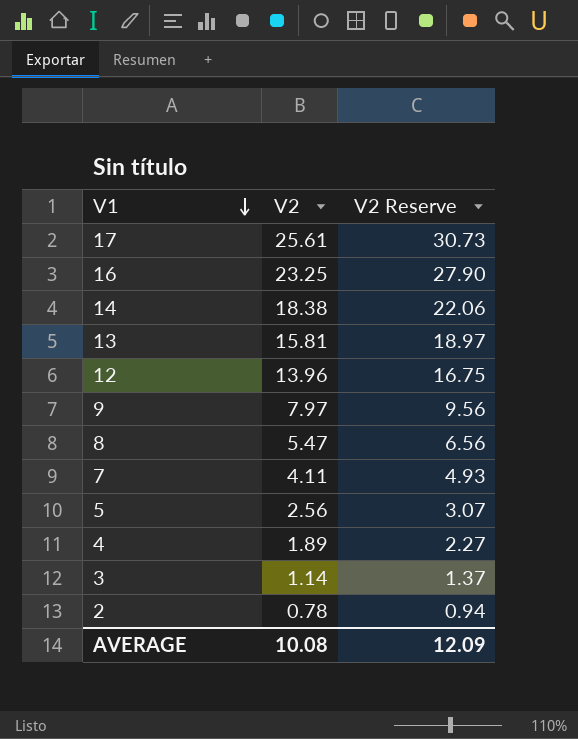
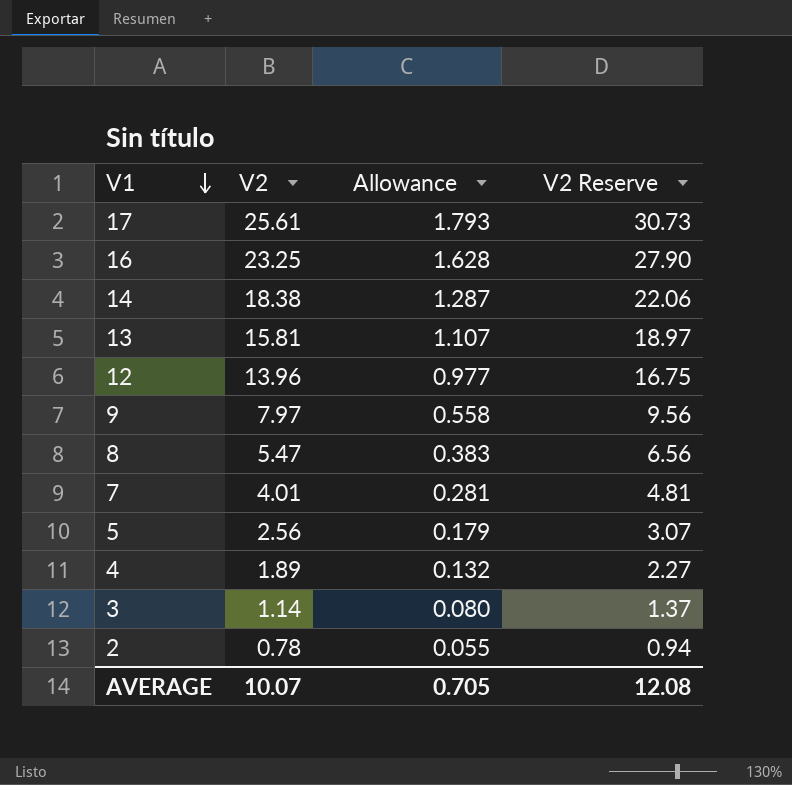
column Allowance | formula: none -> [V2] * 0.07
7 | V2: 4.11 -> 4.01
7 | V2 Reserve: 4.93 -> 4.81
AVERAGE | V2: 10.08 -> 10.07
AVERAGE | V2 Reserve: 12.09 -> 12.08

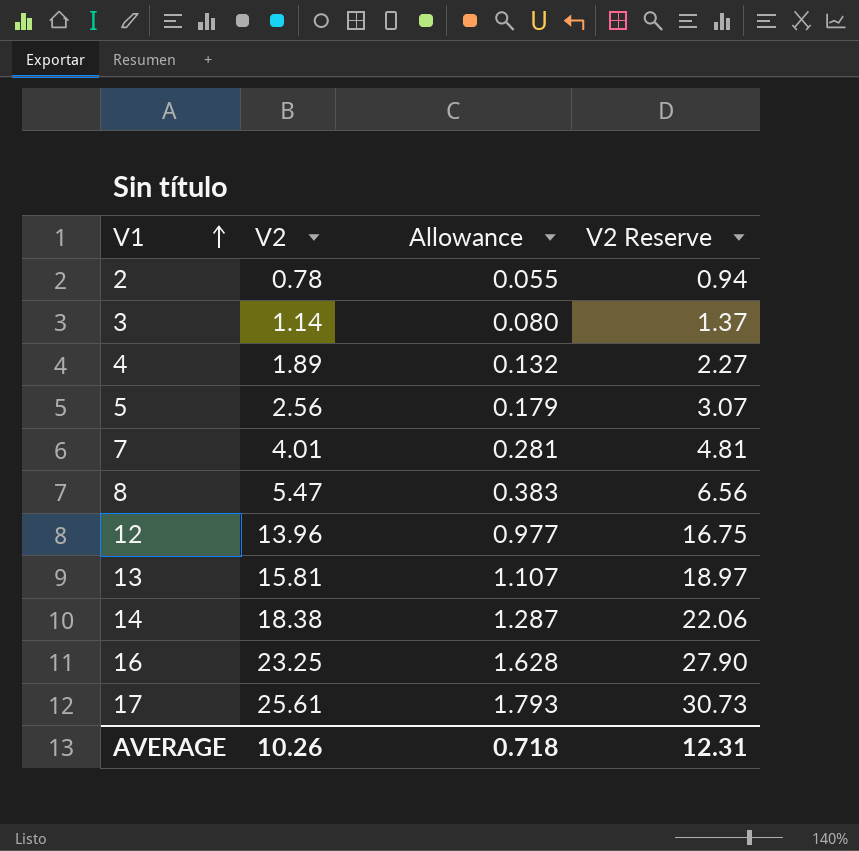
row order: V1 descending -> V1 ascending
row 9: 7.97 | 0.558 | 9.56 -> none
AVERAGE | V2: 10.07 -> 10.26
AVERAGE | Allowance: 0.705 -> 0.718
AVERAGE | V2 Reserve: 12.08 -> 12.31

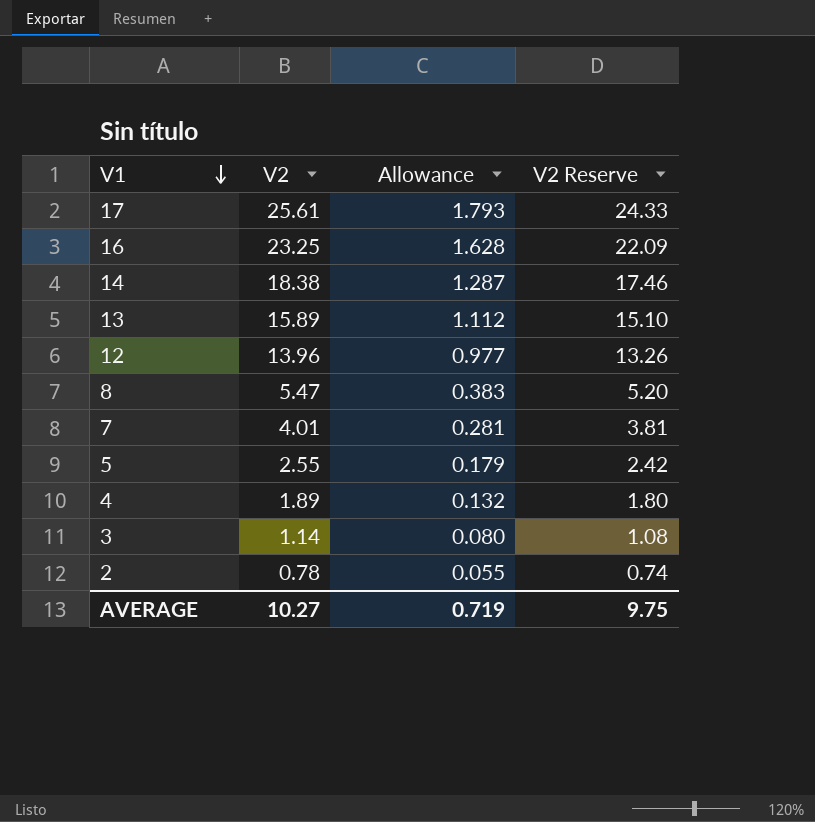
row order: V1 ascending -> V1 descending
column V2 Reserve | formula: [V2] * 1.2 -> [V2] * 0.95
13 | V2: 15.81 -> 15.89
13 | Allowance: 1.107 -> 1.112
5 | V2: 2.56 -> 2.55
AVERAGE | V2: 10.26 -> 10.27
AVERAGE | Allowance: 0.718 -> 0.719
AVERAGE | V2 Reserve: 12.31 -> 9.75

